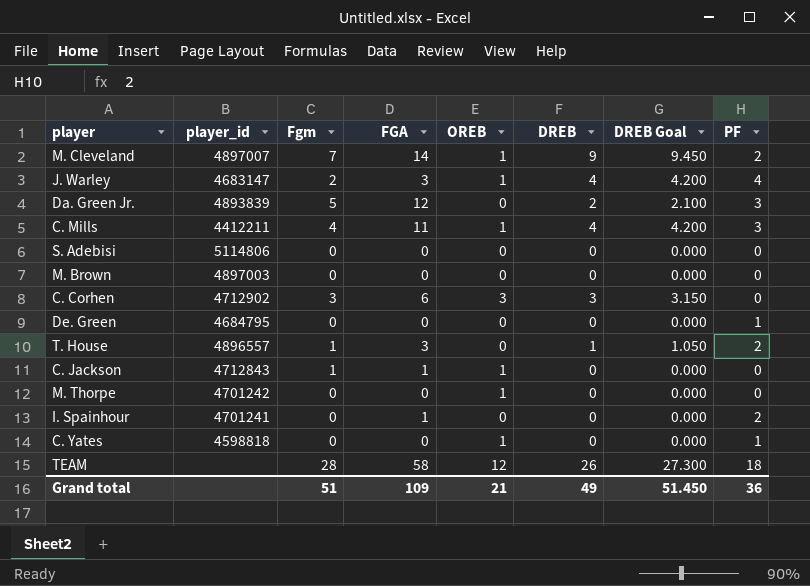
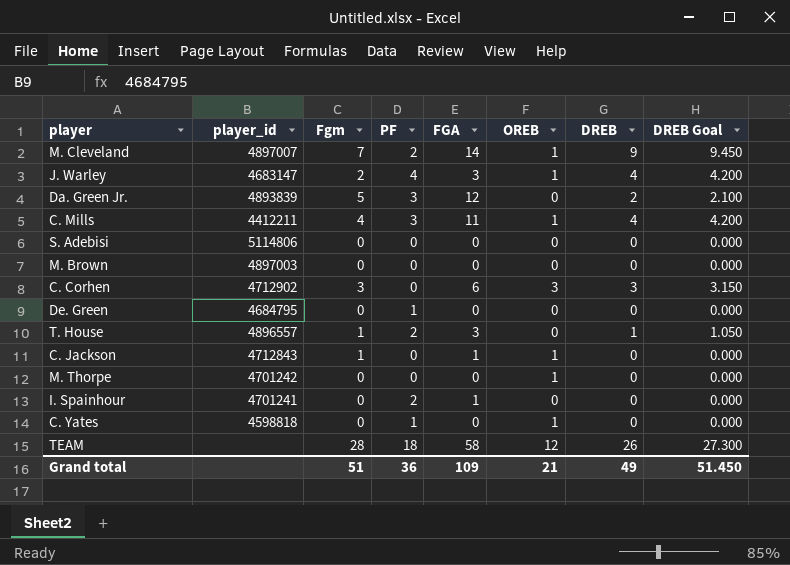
column PF | position: 8 -> 4

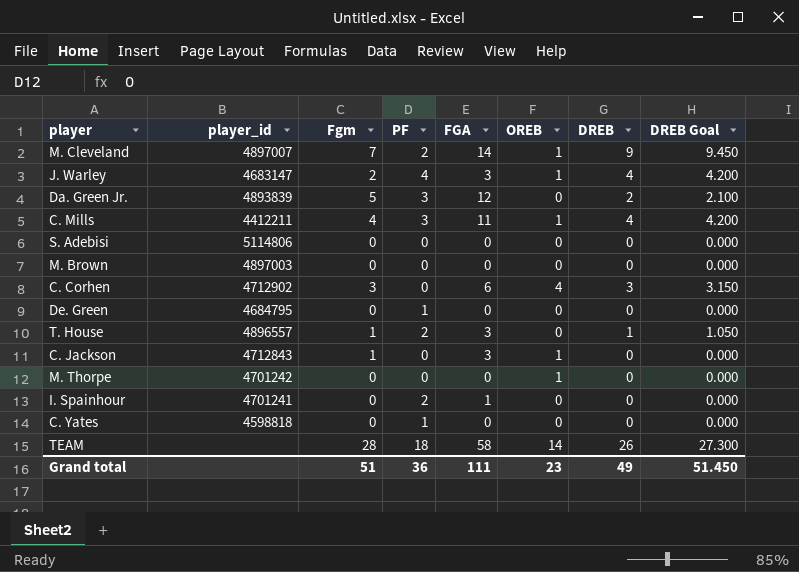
C. Corhen | OREB: 3 -> 4
C. Jackson | FGA: 1 -> 3
C. Yates | OREB: 1 -> 0
TEAM | OREB: 12 -> 14
Grand total | FGA: 109 -> 111
Grand total | OREB: 21 -> 23

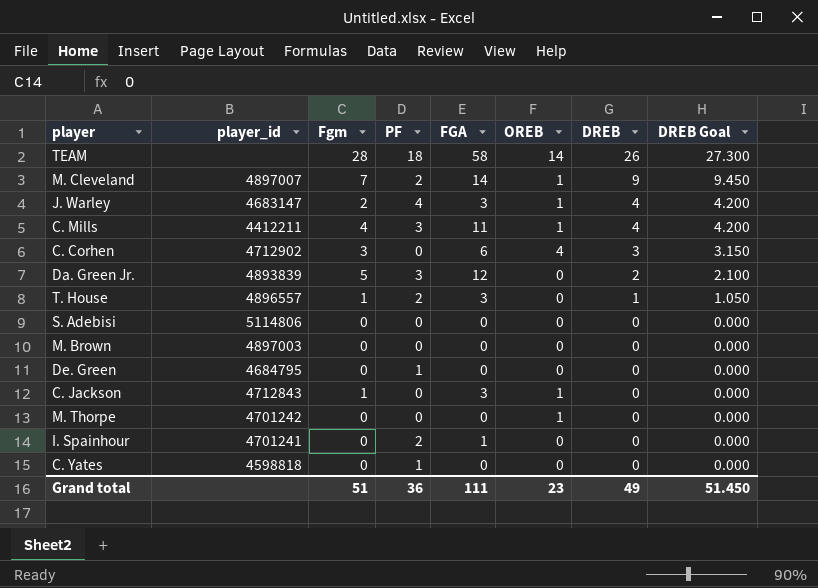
row order: none -> DREB descending

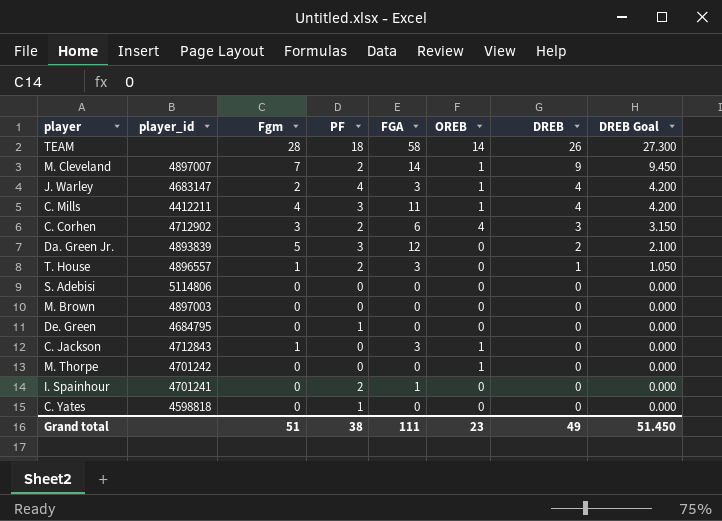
C. Corhen | PF: 0 -> 2
Grand total | PF: 36 -> 38

